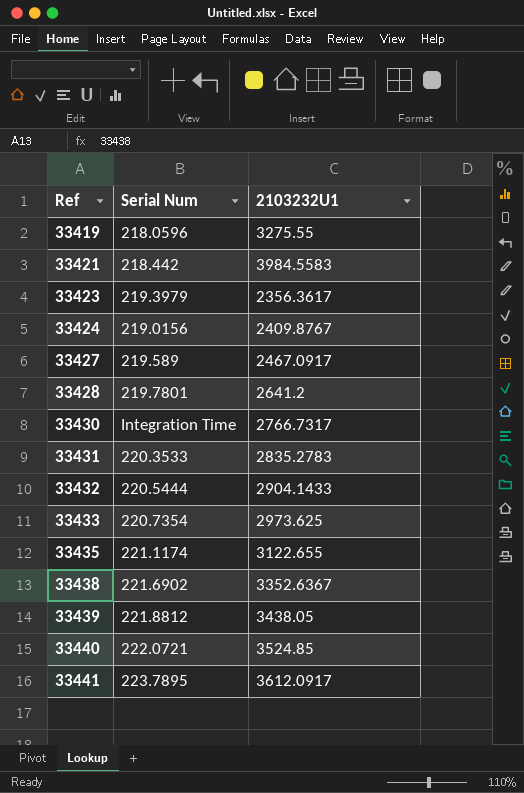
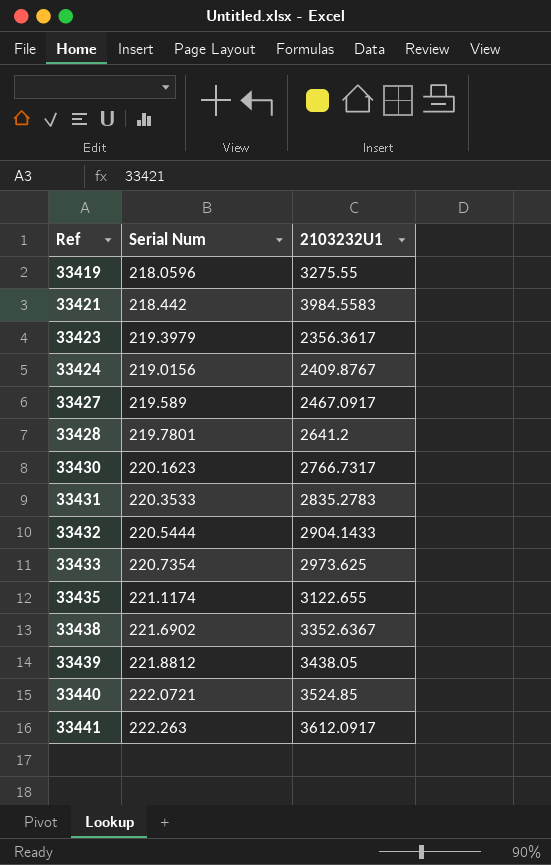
33430 | Serial Num: Integration Time -> 220.1623
33441 | Serial Num: 223.7895 -> 222.263

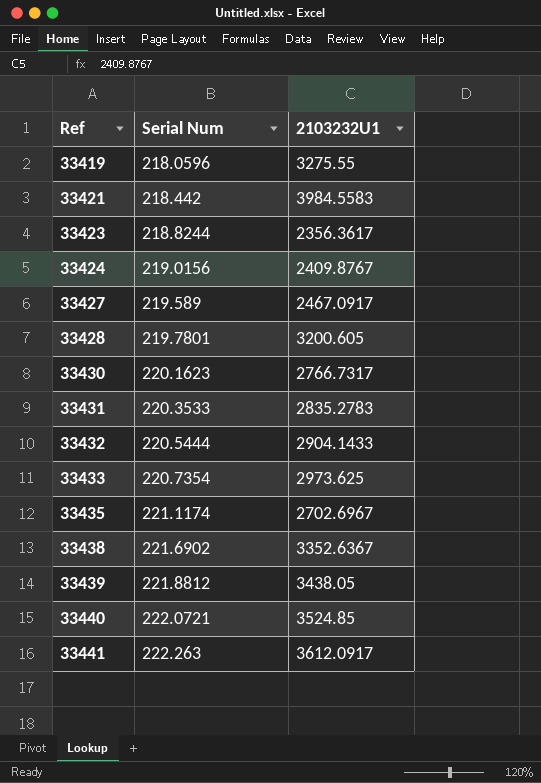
33423 | Serial Num: 219.3979 -> 218.8244
33428 | 2103232U1: 2641.2 -> 3200.605
33435 | 2103232U1: 3122.655 -> 2702.6967

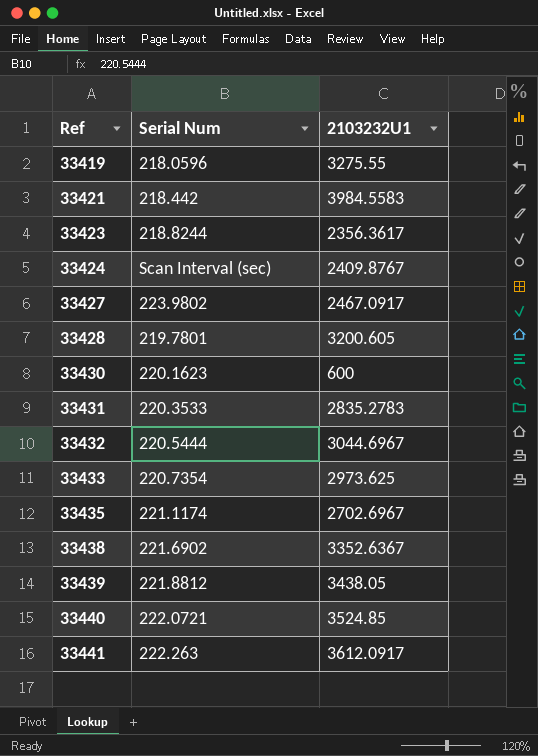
33424 | Serial Num: 219.0156 -> Scan Interval (sec)
33427 | Serial Num: 219.589 -> 223.9802
33430 | 2103232U1: 2766.7317 -> 600
33432 | 2103232U1: 2904.1433 -> 3044.6967

